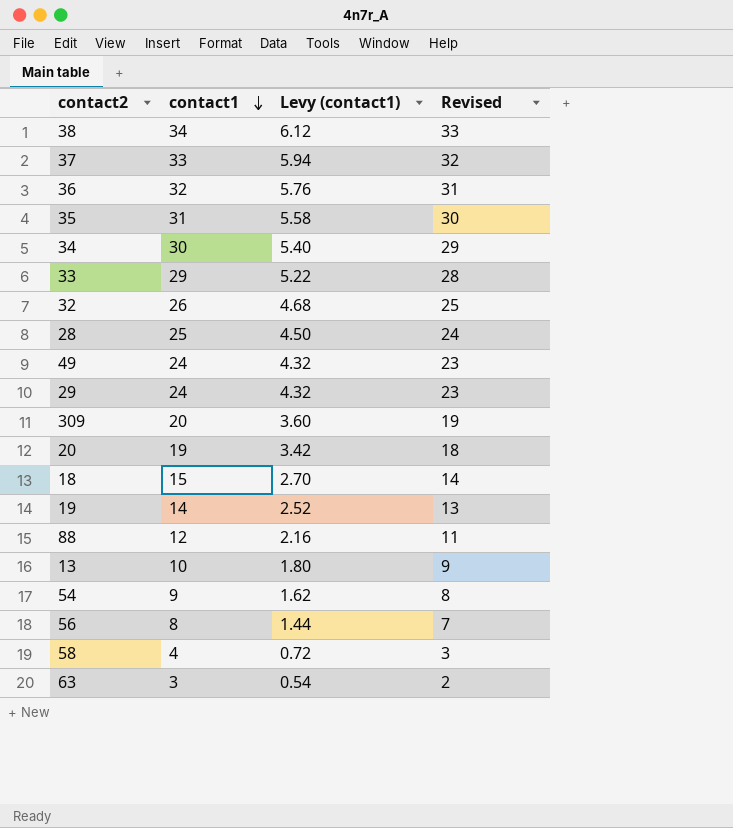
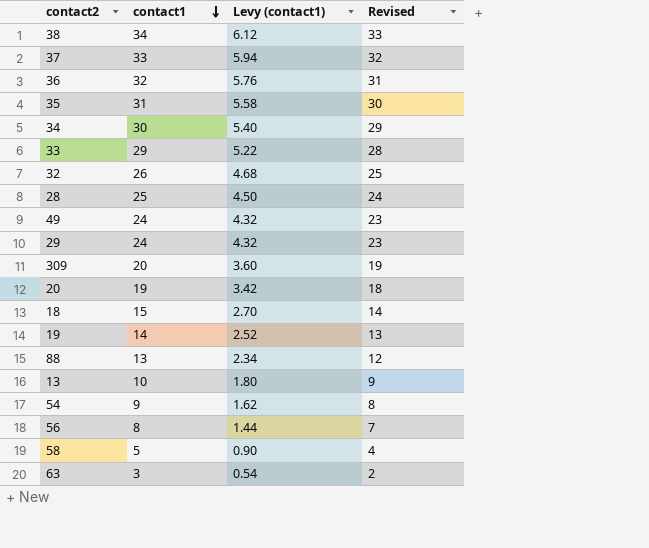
88 | contact1: 12 -> 13
88 | Levy (contact1): 2.16 -> 2.34
88 | Revised: 11 -> 12
58 | contact1: 4 -> 5
58 | Levy (contact1): 0.72 -> 0.90
58 | Revised: 3 -> 4

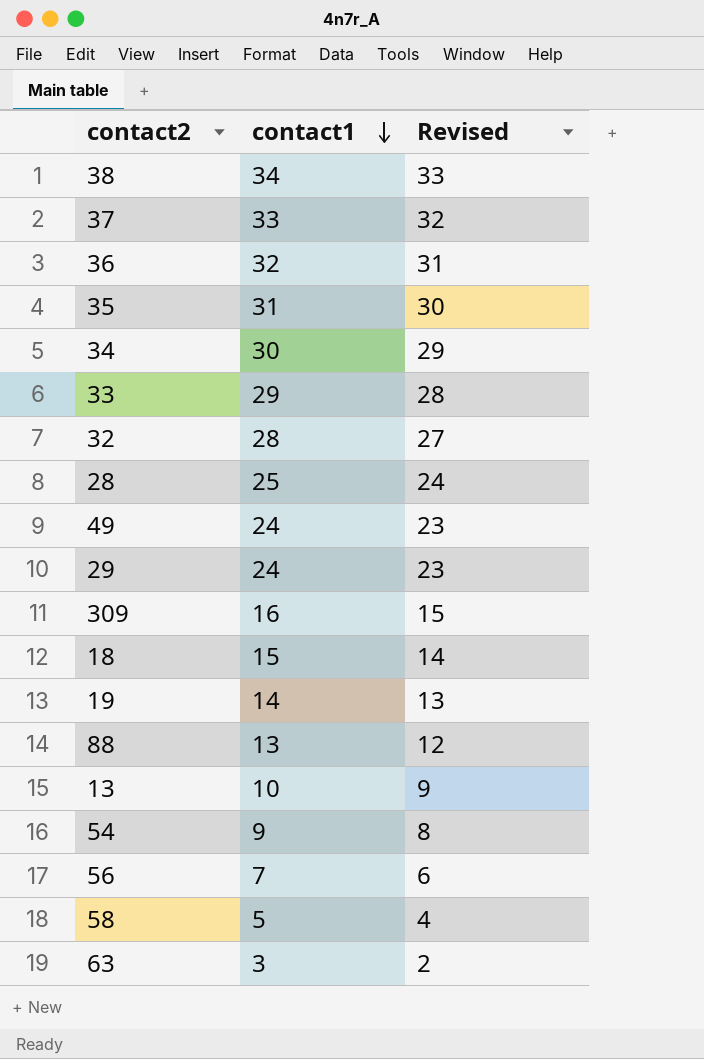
column Levy (contact1) | formula: [contact1] * 0.18 -> none
row 20: 19 | 3.42 | 18 -> none
32 | contact1: 26 -> 28
32 | Revised: 25 -> 27
309 | contact1: 20 -> 16
309 | Revised: 19 -> 15
56 | contact1: 8 -> 7
56 | Revised: 7 -> 6

